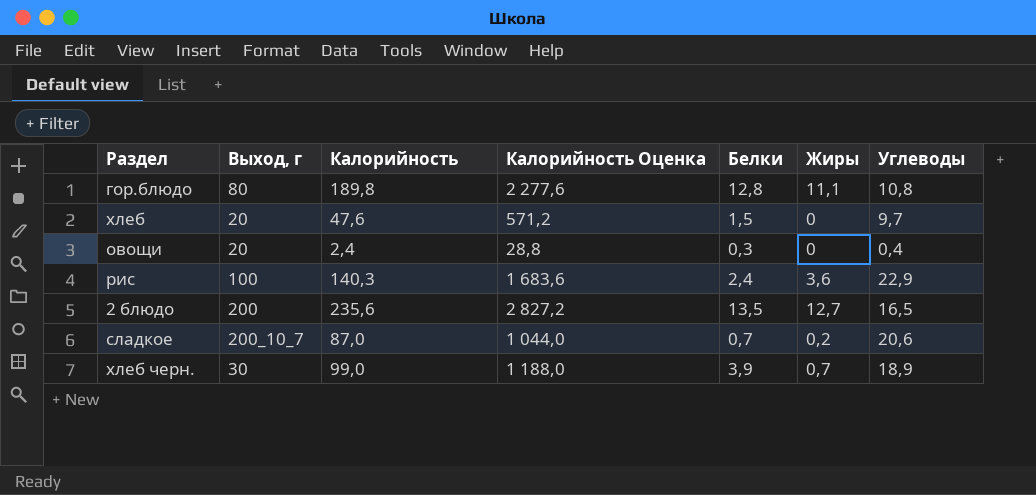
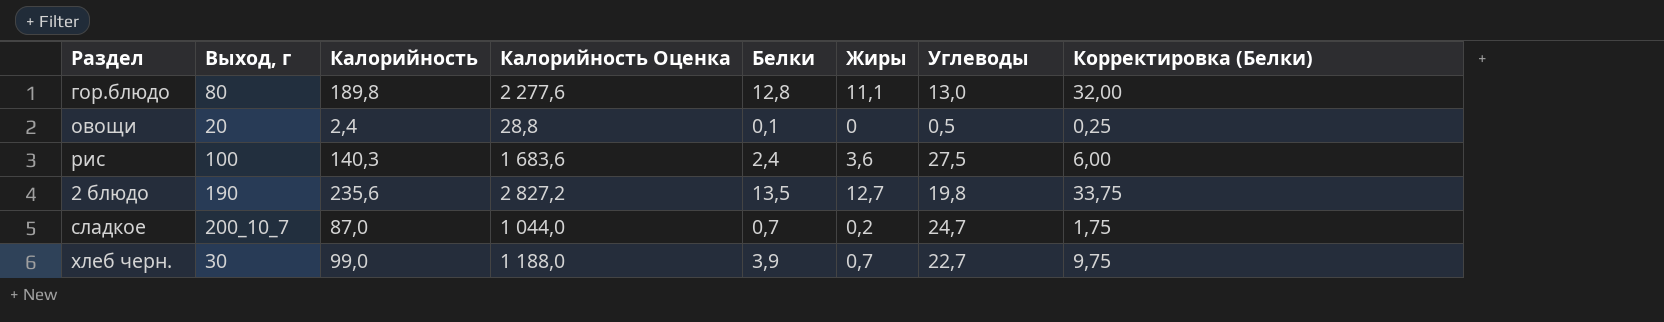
column Корректировка (Белки) | formula: none -> [Белки] * 2,5
row хлеб: 20 | 47,6 | 571,2 | 1,5 | 0 | 9,7 -> none
гор.блюдо | Углеводы: 10,8 -> 13,0
овощи | Белки: 0,3 -> 0,1
овощи | Углеводы: 0,4 -> 0,5
рис | Углеводы: 22,9 -> 27,5
2 блюдо | Выход, г: 200 -> 190
2 блюдо | Углеводы: 16,5 -> 19,8
сладкое | Углеводы: 20,6 -> 24,7
хлеб черн. | Углеводы: 18,9 -> 22,7

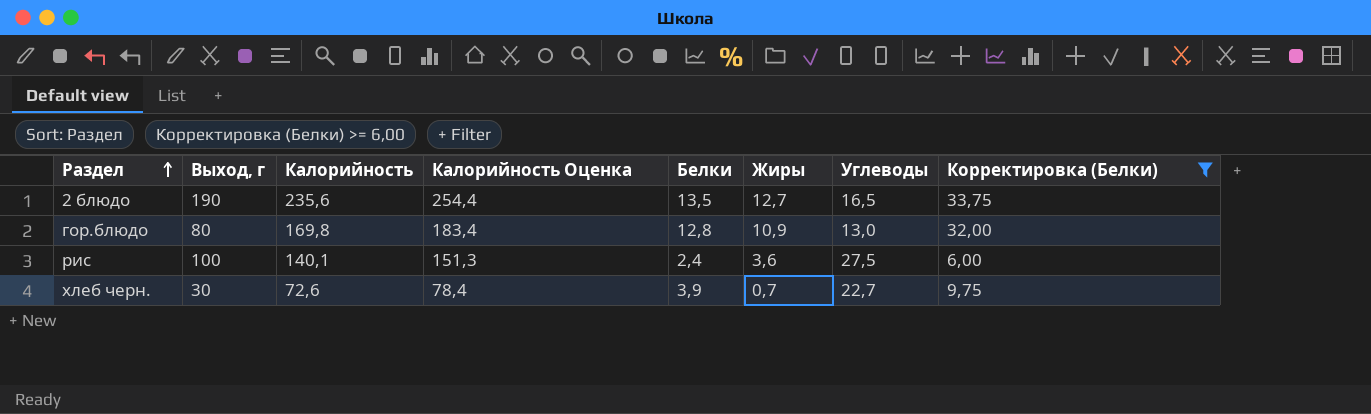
filter: none -> Корректировка (Белки) >= 6,00
row order: none -> Раздел ascending
column Калорийность Оценка | formula: [Калорийность] * 12 -> [Калорийность] * 1,08
2 блюдо | Углеводы: 19,8 -> 16,5
гор.блюдо | Калорийность: 189,8 -> 169,8
гор.блюдо | Жиры: 11,1 -> 10,9
рис | Калорийность: 140,3 -> 140,1
хлеб черн. | Калорийность: 99,0 -> 72,6

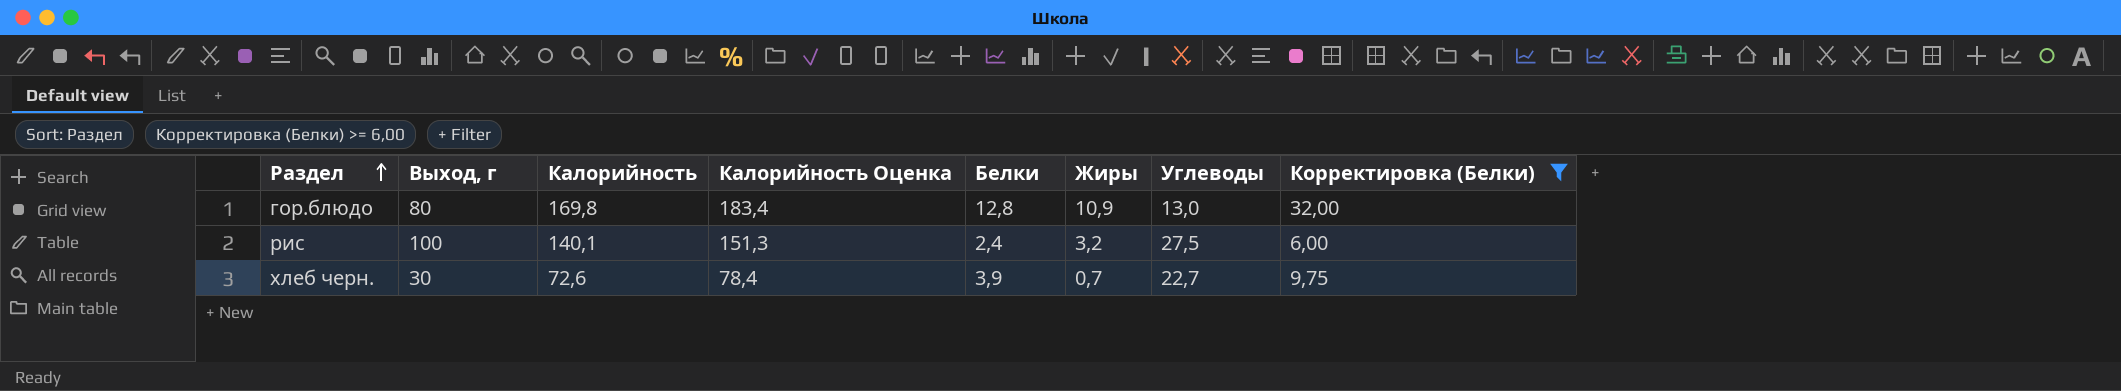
row 2 блюдо: 190 | 235,6 | 254,4 | 13,5 | 12,7 | 16,5 | 33,75 -> none
рис | Жиры: 3,6 -> 3,2

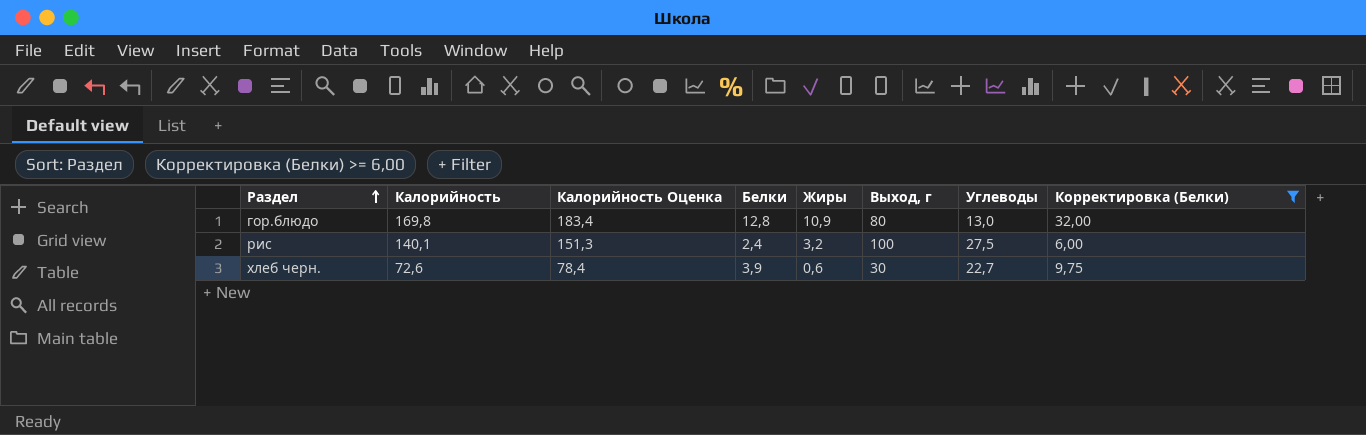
column Выход, г | position: 2 -> 6
хлеб черн. | Жиры: 0,7 -> 0,6

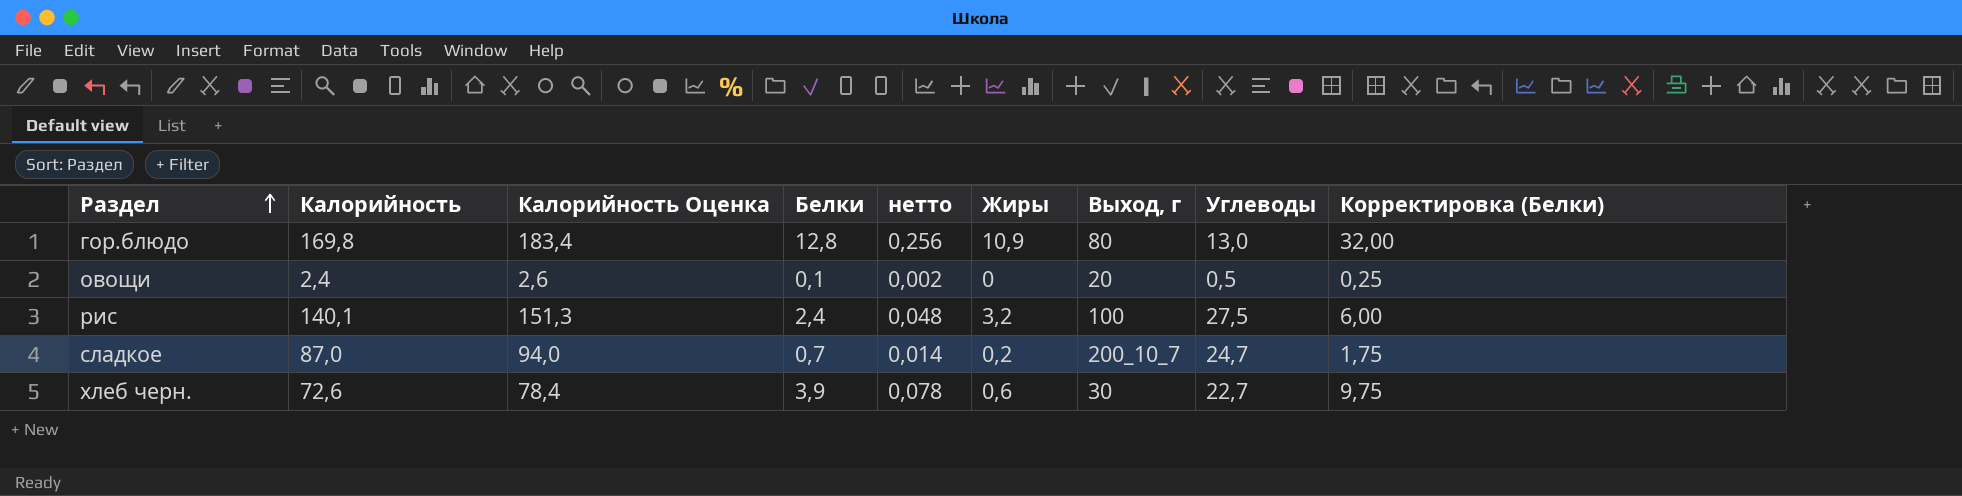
filter: Корректировка (Белки) >= 6,00 -> none
column нетто | formula: none -> [Белки] * 0,02

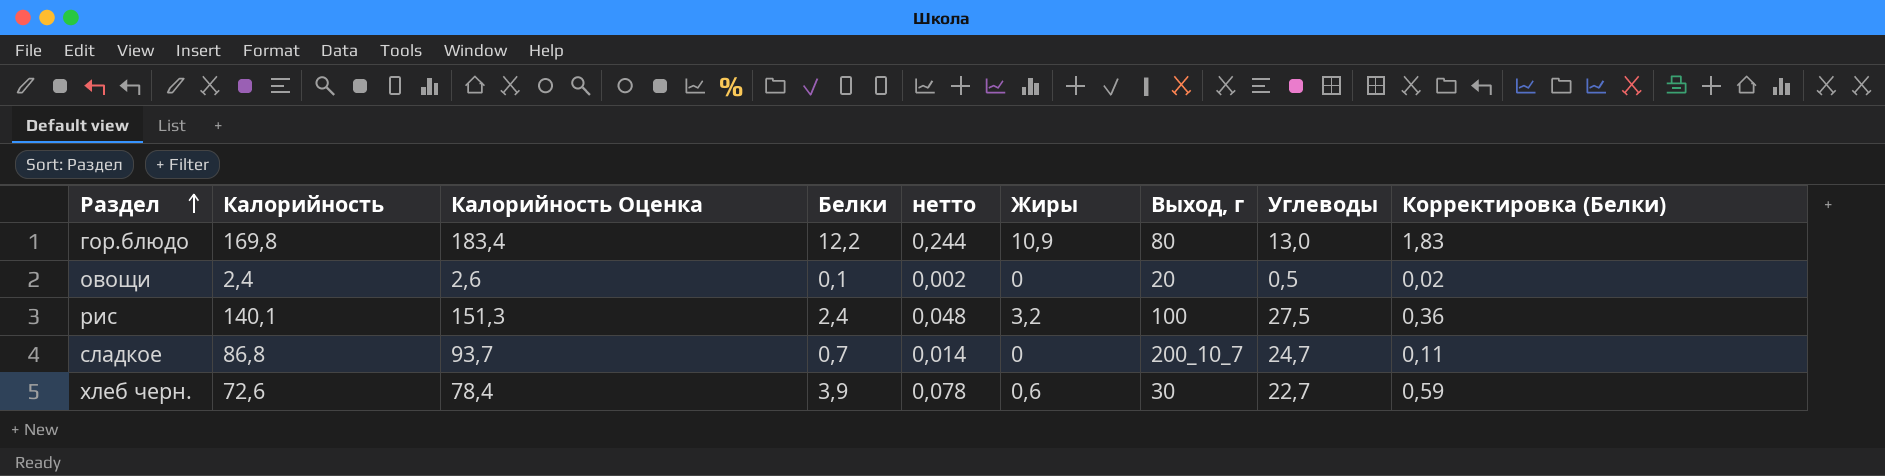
column Корректировка (Белки) | formula: [Белки] * 2,5 -> [Белки] * 0,15
гор.блюдо | Белки: 12,8 -> 12,2
гор.блюдо | нетто: 0,256 -> 0,244
сладкое | Калорийность: 87,0 -> 86,8
сладкое | Калорийность Оценка: 94,0 -> 93,7
сладкое | Жиры: 0,2 -> 0

